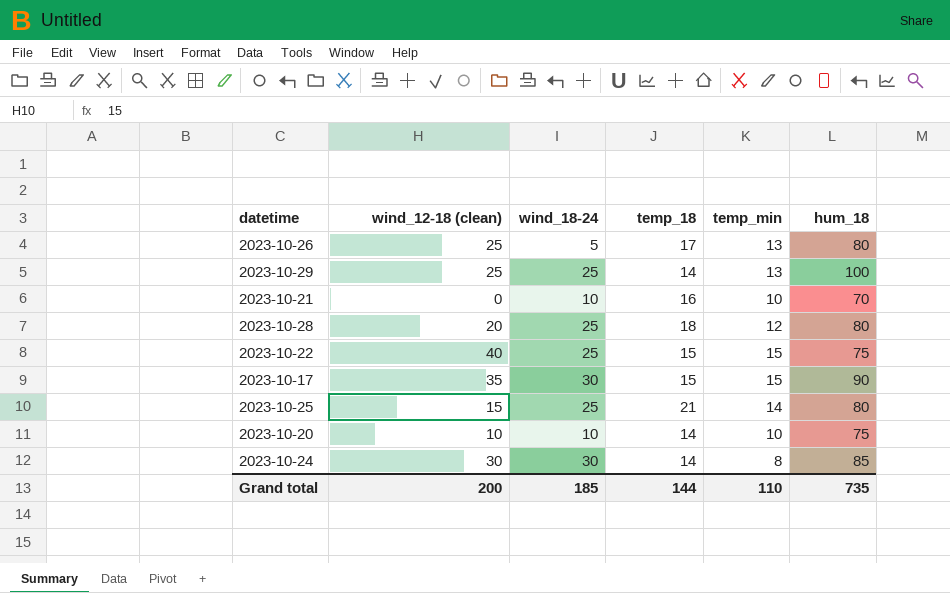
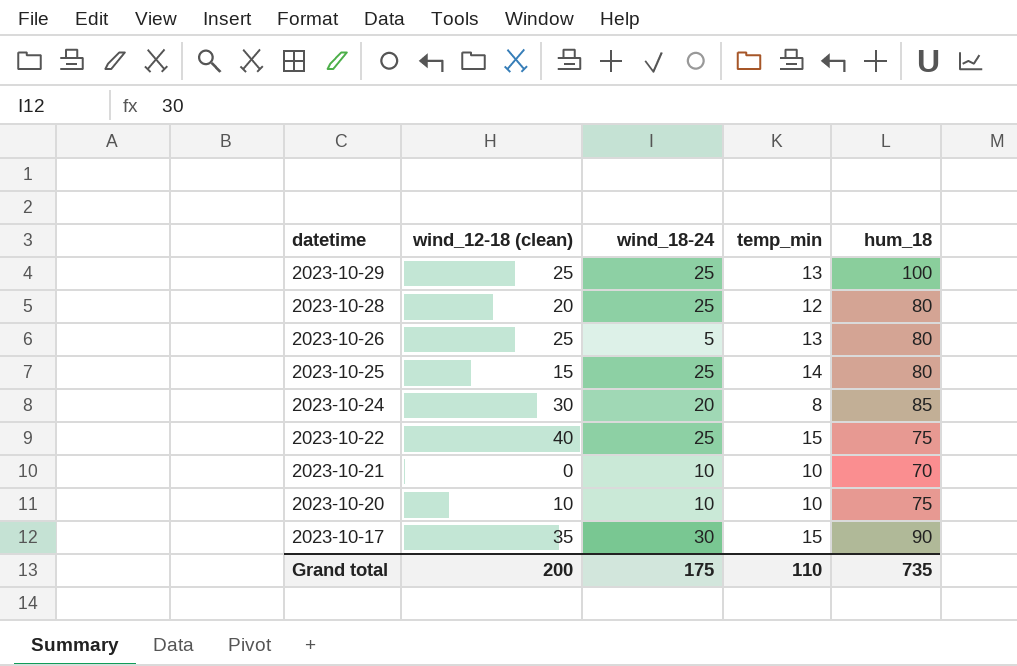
row order: none -> datetime descending
column temp_18 | position: 4 -> none
2023-10-24 | wind_18-24: 30 -> 20
Grand total | wind_18-24: 185 -> 175

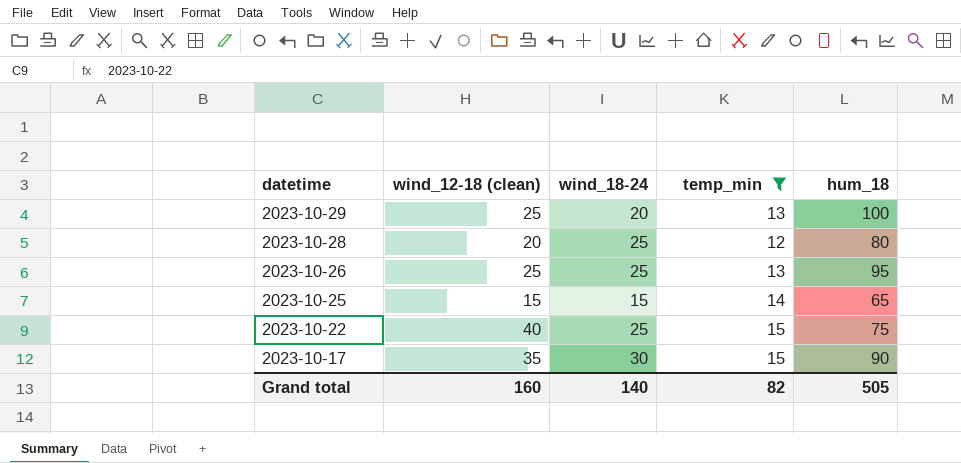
filter: none -> temp_min >= 12
2023-10-29 | wind_18-24: 25 -> 20
2023-10-26 | wind_18-24: 5 -> 25
2023-10-26 | hum_18: 80 -> 95
2023-10-25 | wind_18-24: 25 -> 15
2023-10-25 | hum_18: 80 -> 65
Grand total | wind_12-18 (clean): 200 -> 160
Grand total | wind_18-24: 175 -> 140
Grand total | temp_min: 110 -> 82
Grand total | hum_18: 735 -> 505

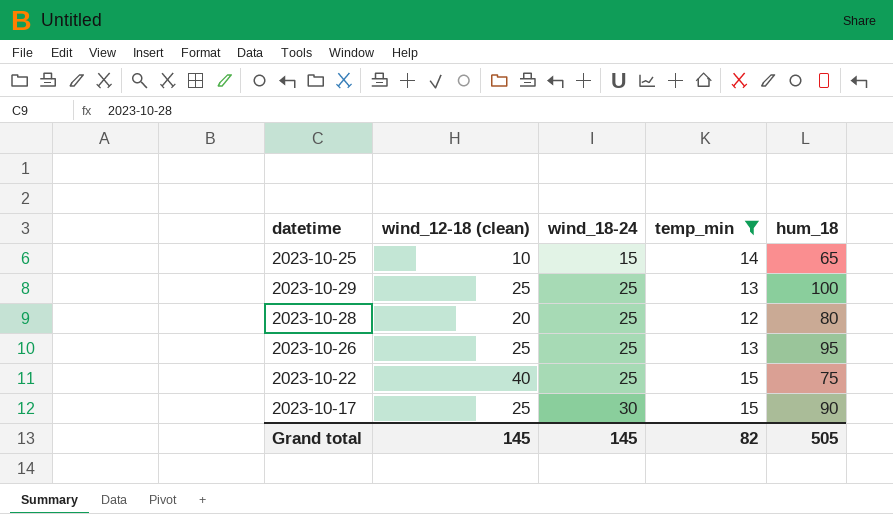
row order: datetime descending -> wind_18-24 ascending
2023-10-25 | wind_12-18 (clean): 15 -> 10
2023-10-29 | wind_18-24: 20 -> 25
2023-10-17 | wind_12-18 (clean): 35 -> 25
Grand total | wind_12-18 (clean): 160 -> 145
Grand total | wind_18-24: 140 -> 145

